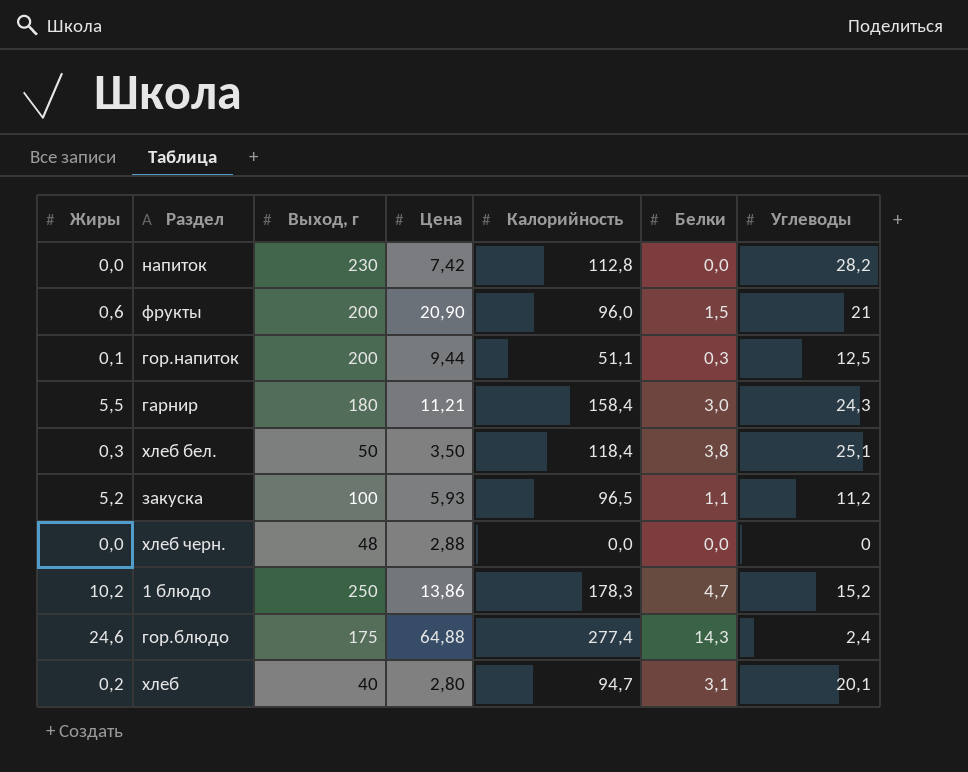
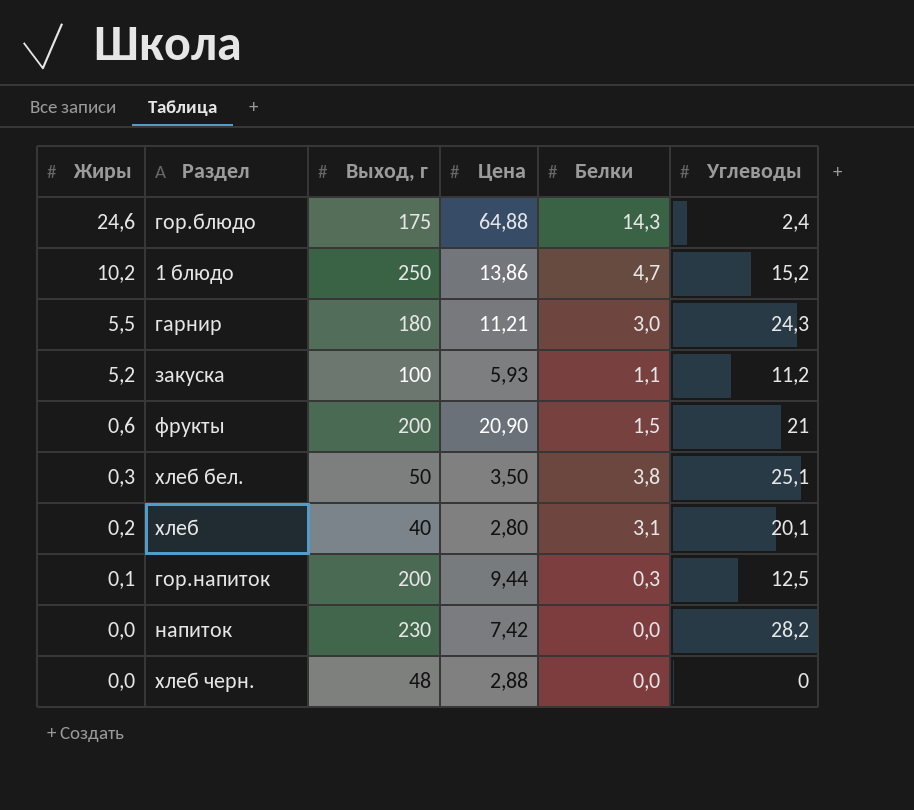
row order: none -> Жиры descending
column Калорийность | position: 5 -> none

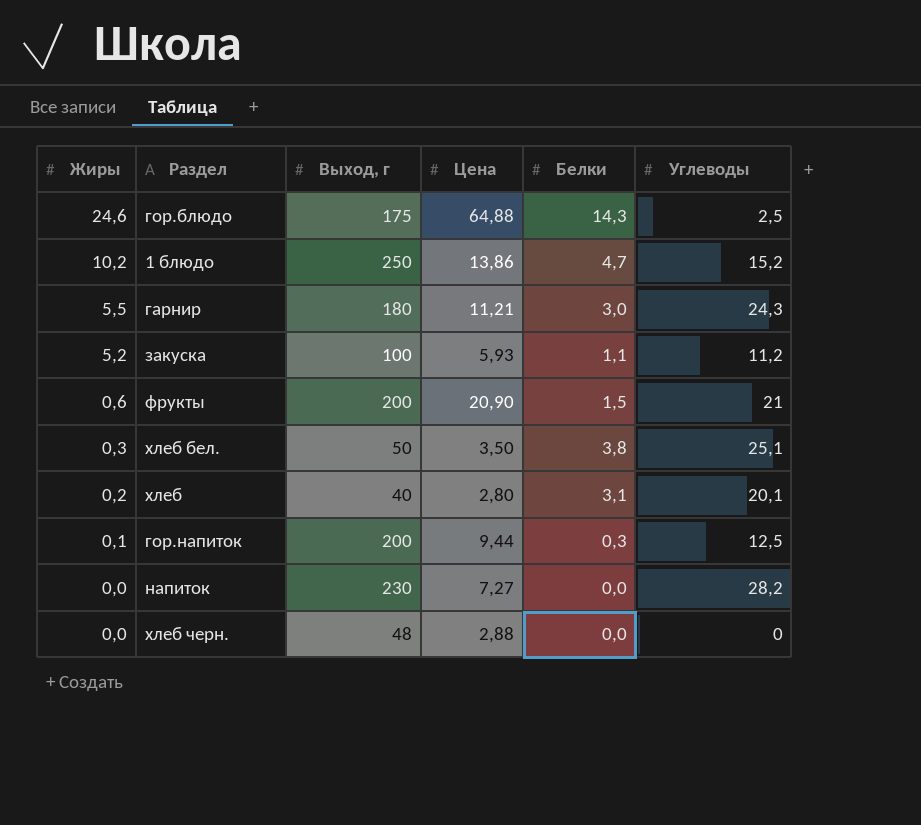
гор.блюдо | Углеводы: 2,4 -> 2,5
напиток | Цена: 7,42 -> 7,27

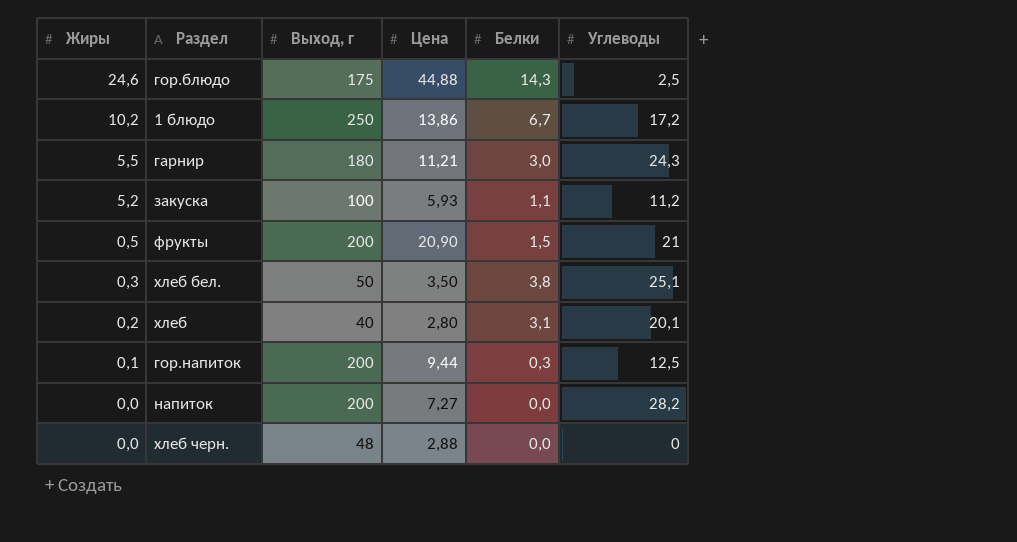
гор.блюдо | Цена: 64,88 -> 44,88
1 блюдо | Белки: 4,7 -> 6,7
1 блюдо | Углеводы: 15,2 -> 17,2
фрукты | Жиры: 0,6 -> 0,5
напиток | Выход, г: 230 -> 200

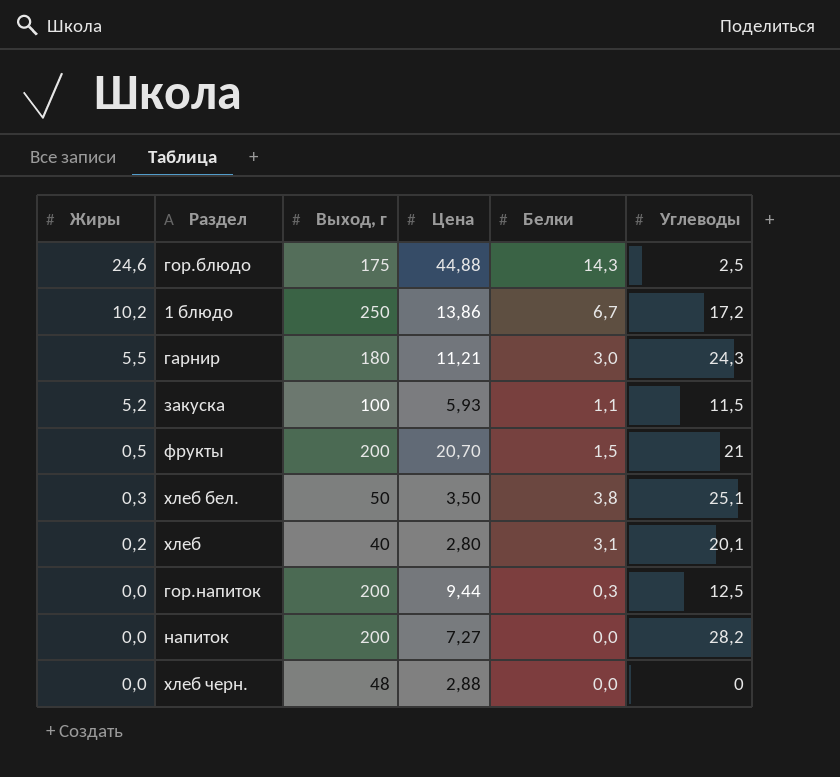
закуска | Углеводы: 11,2 -> 11,5
фрукты | Цена: 20,90 -> 20,70
гор.напиток | Жиры: 0,1 -> 0,0

